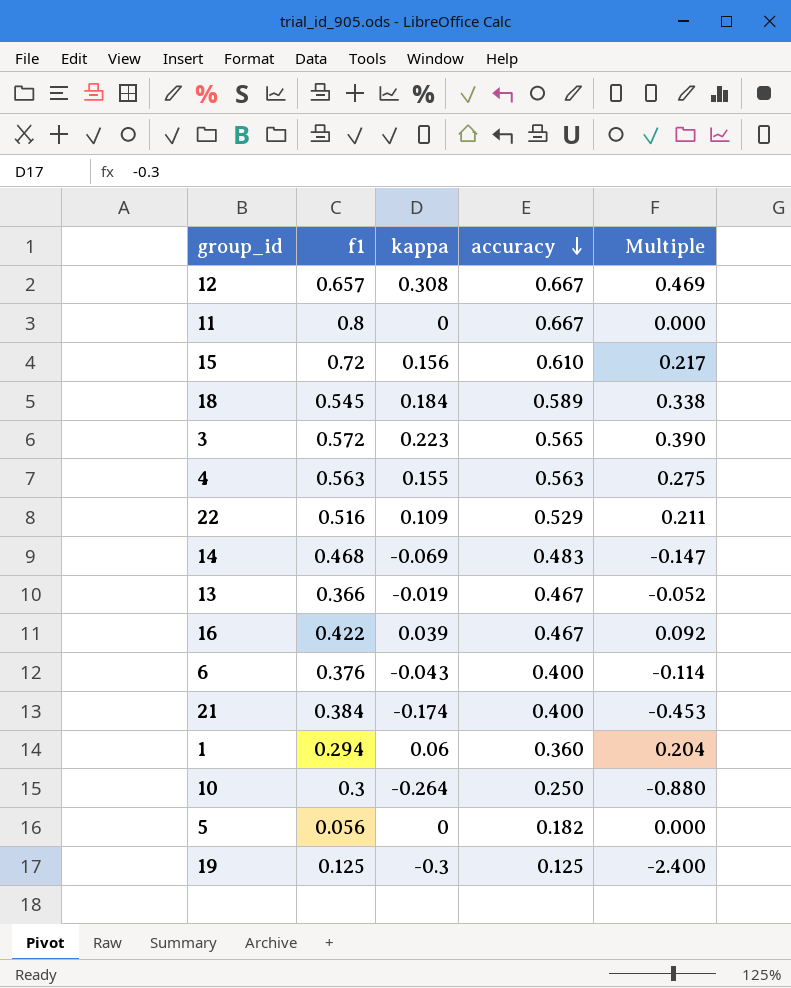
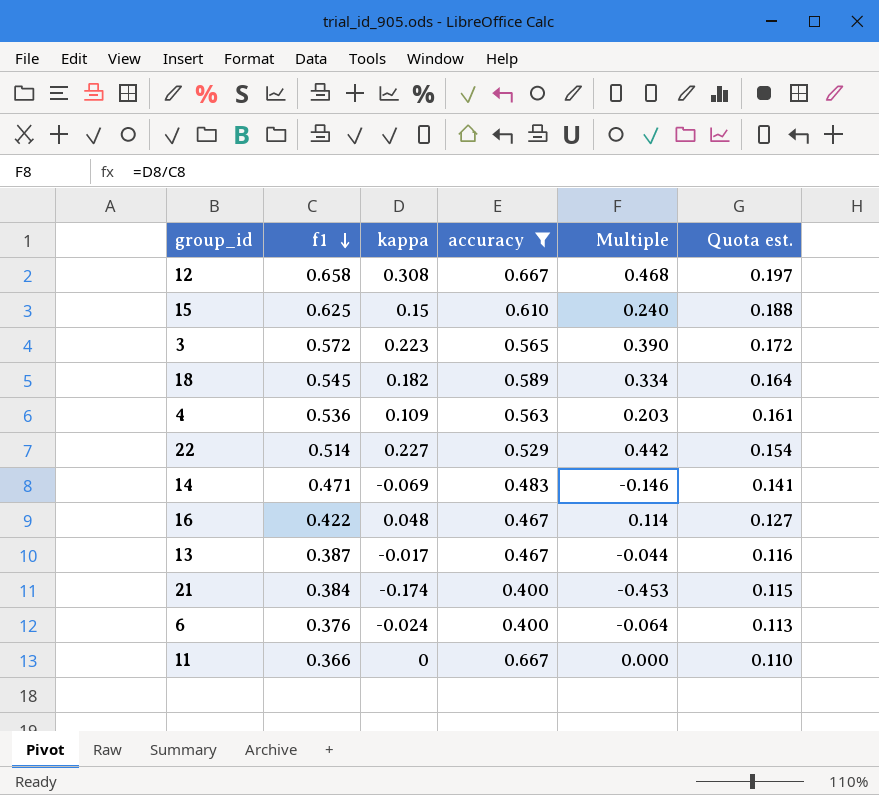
filter: none -> accuracy >= 0.400
row order: accuracy descending -> f1 descending
column Quota est. | formula: none -> [f1] * 0.3
12 | f1: 0.657 -> 0.658
12 | Multiple: 0.469 -> 0.468
15 | f1: 0.72 -> 0.625
15 | kappa: 0.156 -> 0.15
15 | Multiple: 0.217 -> 0.240
18 | kappa: 0.184 -> 0.182
18 | Multiple: 0.338 -> 0.334
4 | f1: 0.563 -> 0.536
4 | kappa: 0.155 -> 0.109
4 | Multiple: 0.275 -> 0.203
22 | f1: 0.516 -> 0.514
22 | kappa: 0.109 -> 0.227
22 | Multiple: 0.211 -> 0.442
14 | f1: 0.468 -> 0.471
14 | Multiple: -0.147 -> -0.146
16 | kappa: 0.039 -> 0.048
16 | Multiple: 0.092 -> 0.114
13 | f1: 0.366 -> 0.387
13 | kappa: -0.019 -> -0.017
13 | Multiple: -0.052 -> -0.044
6 | kappa: -0.043 -> -0.024
6 | Multiple: -0.114 -> -0.064
11 | f1: 0.8 -> 0.366

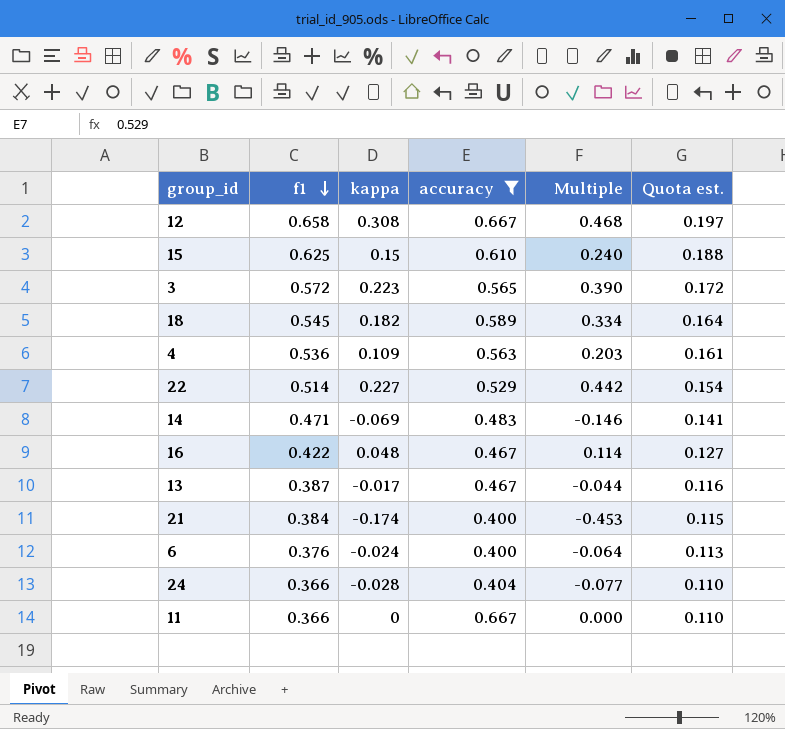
row 24: none -> 0.366 | -0.028 | 0.404 | -0.077 | 0.110

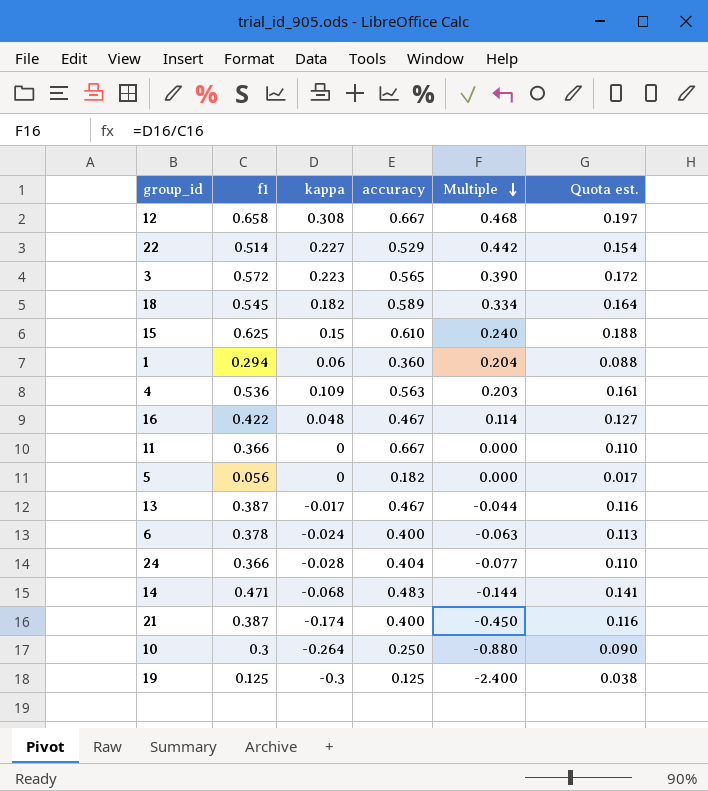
filter: accuracy >= 0.400 -> none
row order: f1 descending -> Multiple descending
6 | f1: 0.376 -> 0.378
6 | Multiple: -0.064 -> -0.063
14 | kappa: -0.069 -> -0.068
14 | Multiple: -0.146 -> -0.144
21 | f1: 0.384 -> 0.387
21 | Multiple: -0.453 -> -0.450
21 | Quota est.: 0.115 -> 0.116

